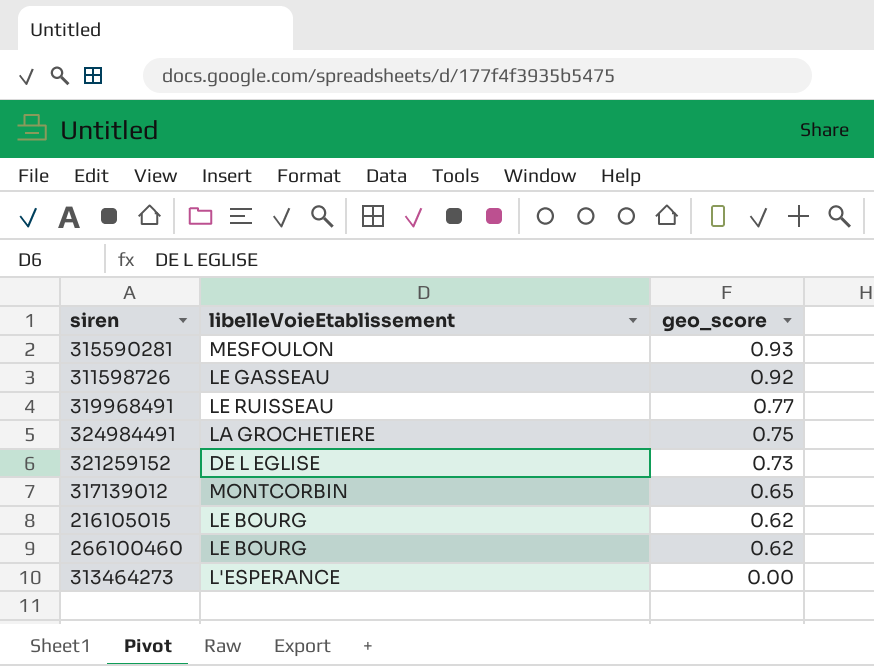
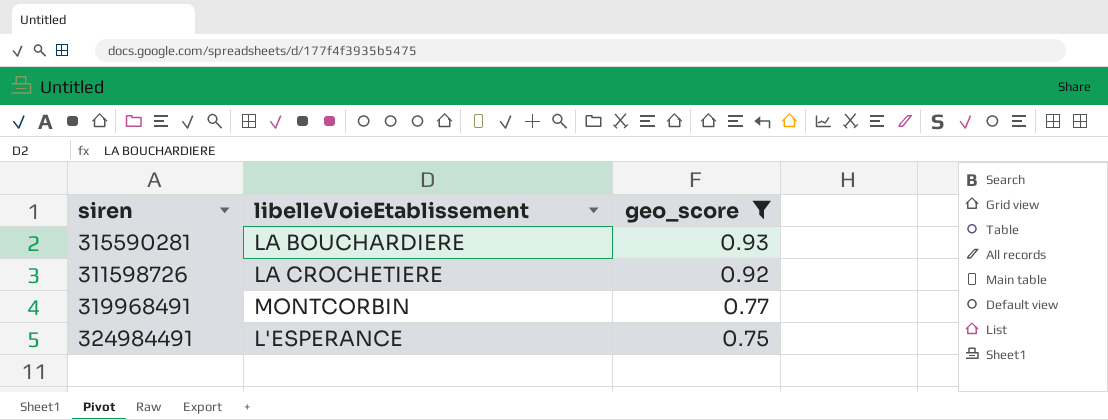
filter: none -> geo_score >= 0.75
315590281 | libelleVoieEtablissement: MESFOULON -> LA BOUCHARDIERE
311598726 | libelleVoieEtablissement: LE GASSEAU -> LA CROCHETIERE
319968491 | libelleVoieEtablissement: LE RUISSEAU -> MONTCORBIN
324984491 | libelleVoieEtablissement: LA GROCHETIERE -> L'ESPERANCE

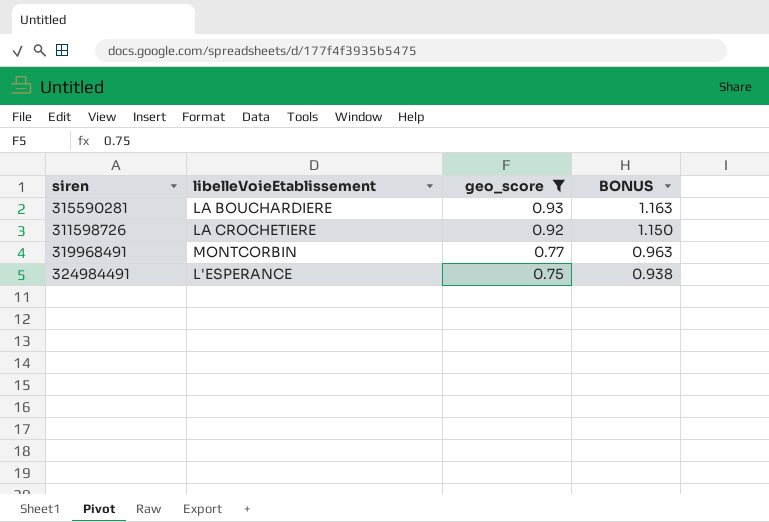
column BONUS | formula: none -> [geo_score] * 1.25

